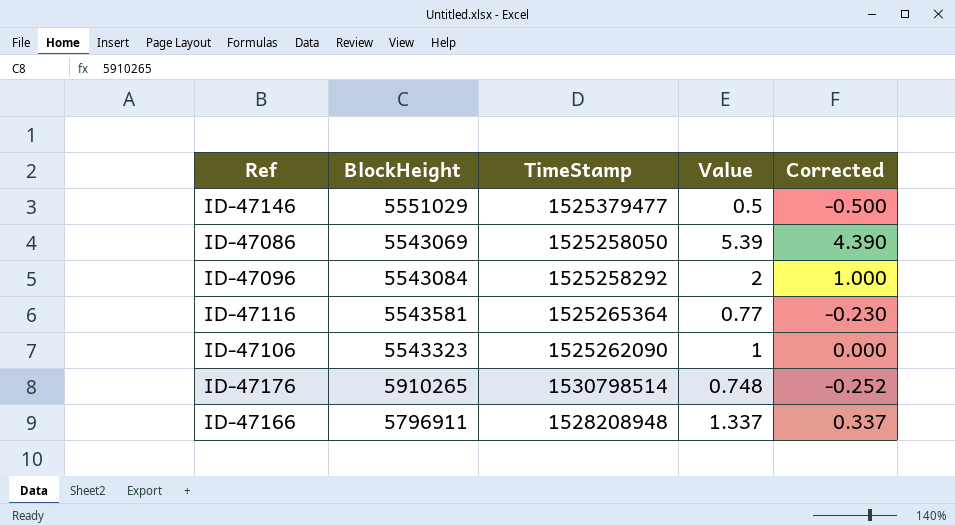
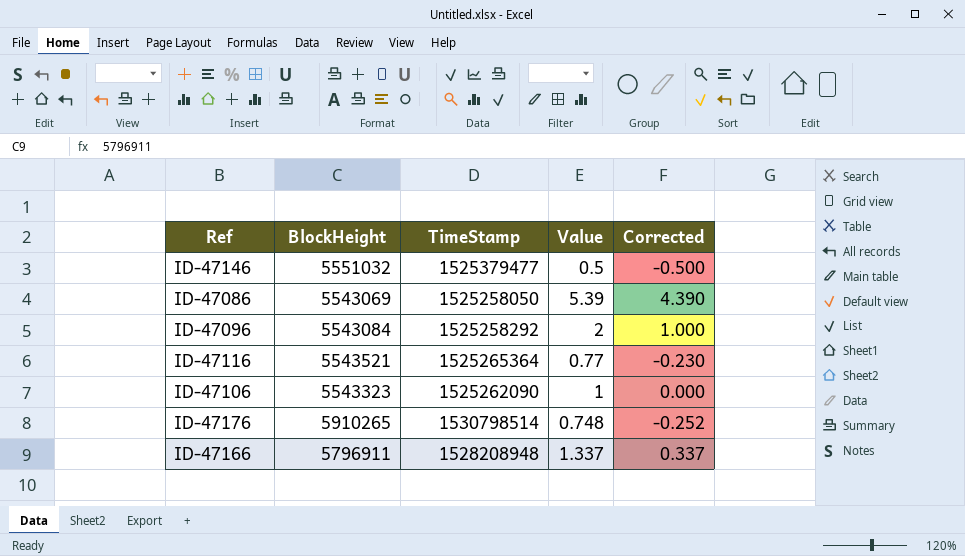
ID-47146 | BlockHeight: 5551029 -> 5551032
ID-47116 | BlockHeight: 5543581 -> 5543521

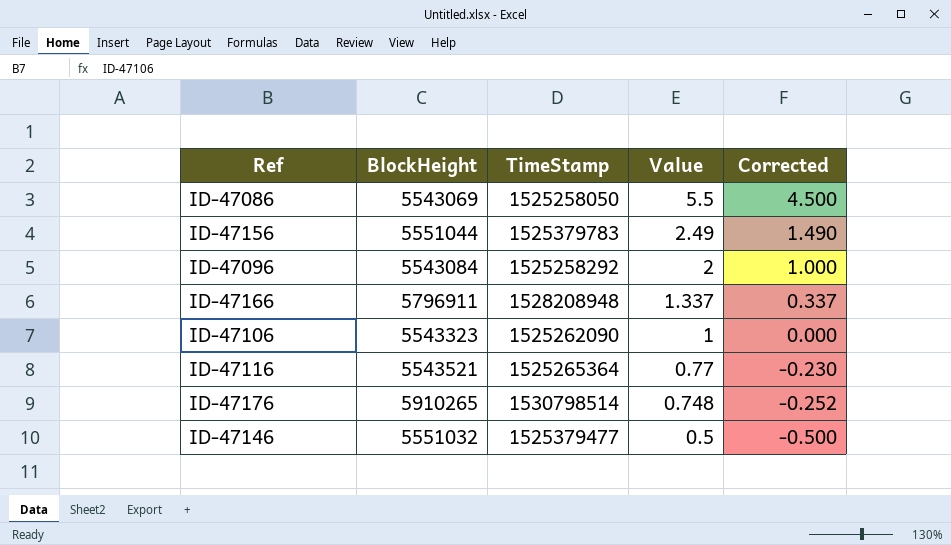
row order: none -> Value descending
ID-47086 | Value: 5.39 -> 5.5
ID-47086 | Corrected: 4.390 -> 4.500
row ID-47156: none -> 5551044 | 1525379783 | 2.49 | 1.490

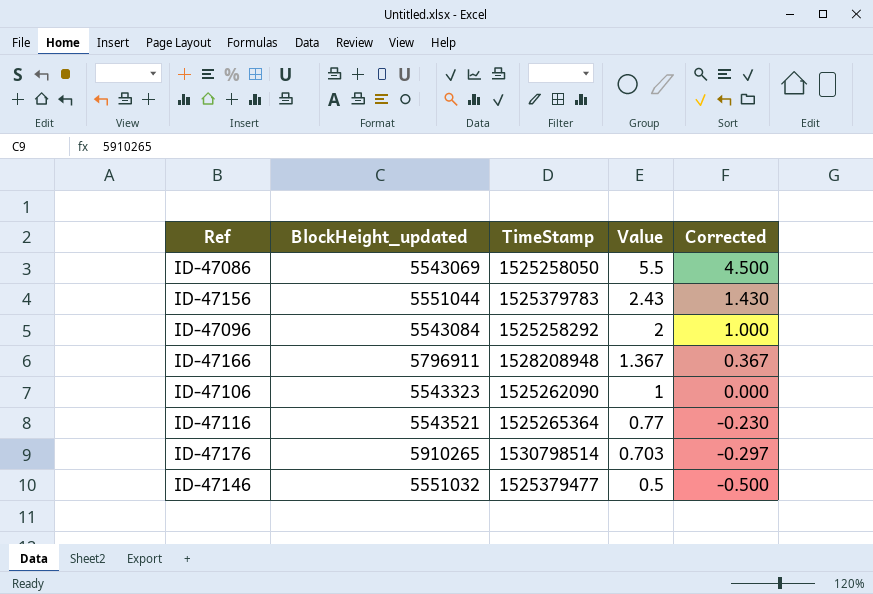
column name: BlockHeight -> BlockHeight_updated
ID-47156 | Value: 2.49 -> 2.43
ID-47156 | Corrected: 1.490 -> 1.430
ID-47166 | Value: 1.337 -> 1.367
ID-47166 | Corrected: 0.337 -> 0.367
ID-47176 | Value: 0.748 -> 0.703
ID-47176 | Corrected: -0.252 -> -0.297

